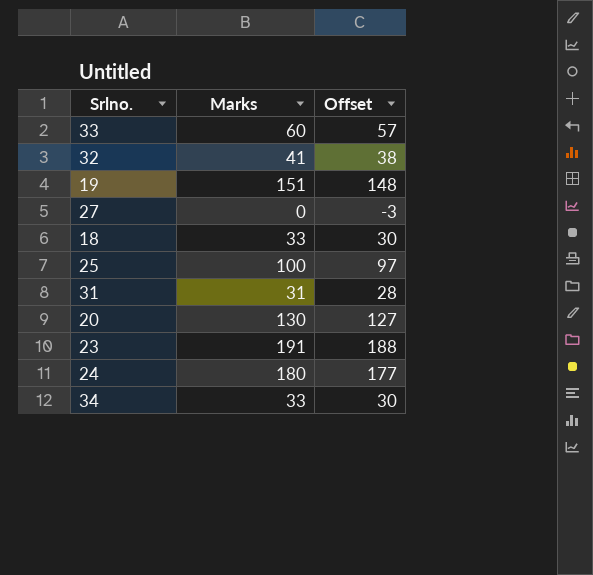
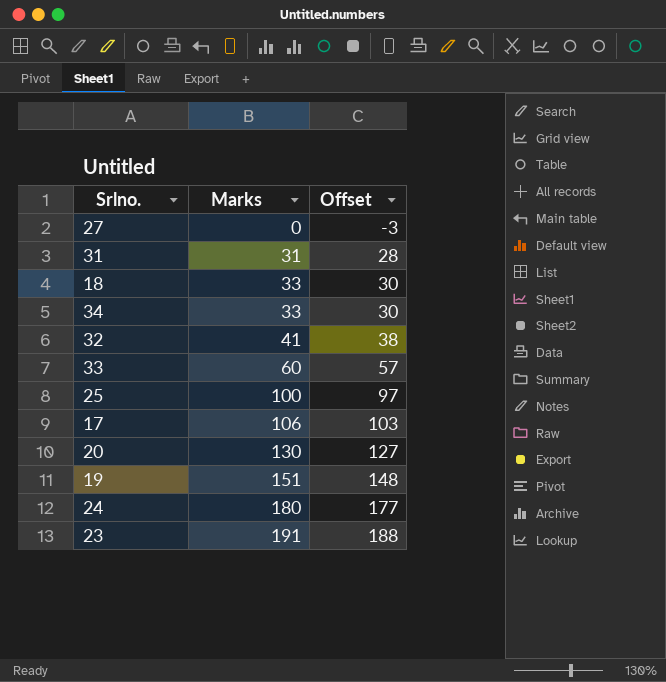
row order: none -> Marks ascending
row 17: none -> 106 | 103

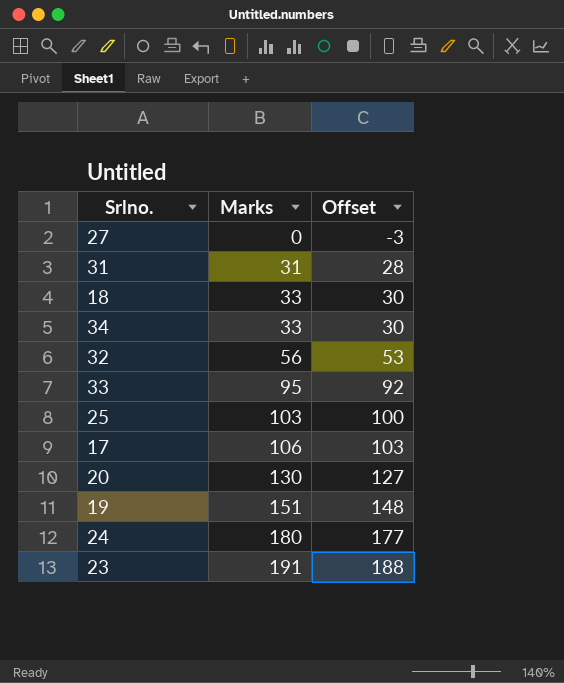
32 | Marks: 41 -> 56
32 | Offset: 38 -> 53
33 | Marks: 60 -> 95
33 | Offset: 57 -> 92
25 | Marks: 100 -> 103
25 | Offset: 97 -> 100

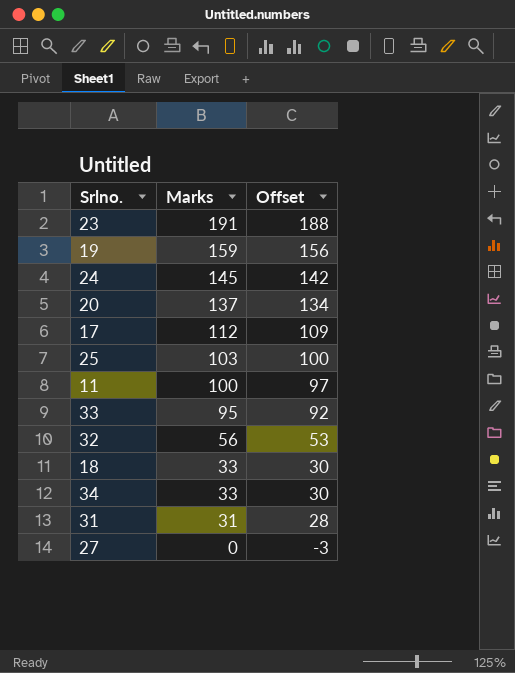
row order: Marks ascending -> Marks descending
19 | Marks: 151 -> 159
19 | Offset: 148 -> 156
24 | Marks: 180 -> 145
24 | Offset: 177 -> 142
20 | Marks: 130 -> 137
20 | Offset: 127 -> 134
17 | Marks: 106 -> 112
17 | Offset: 103 -> 109
row 11: none -> 100 | 97

